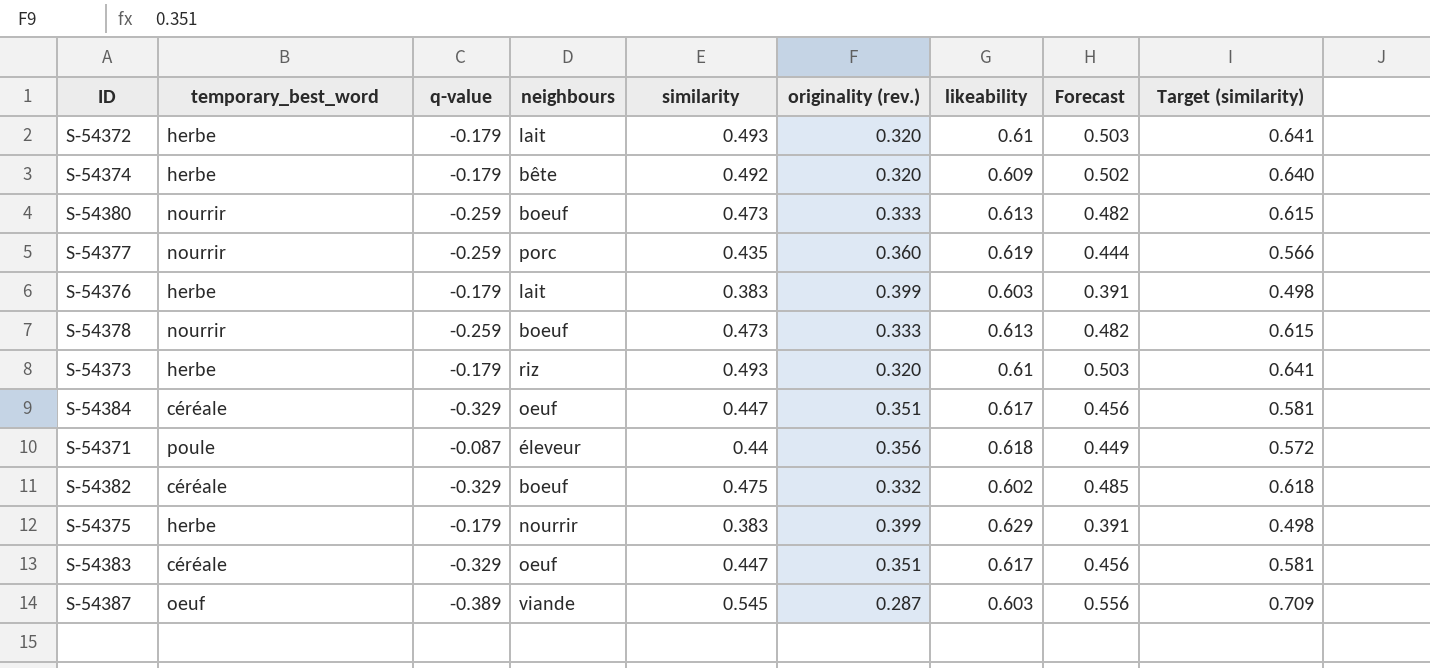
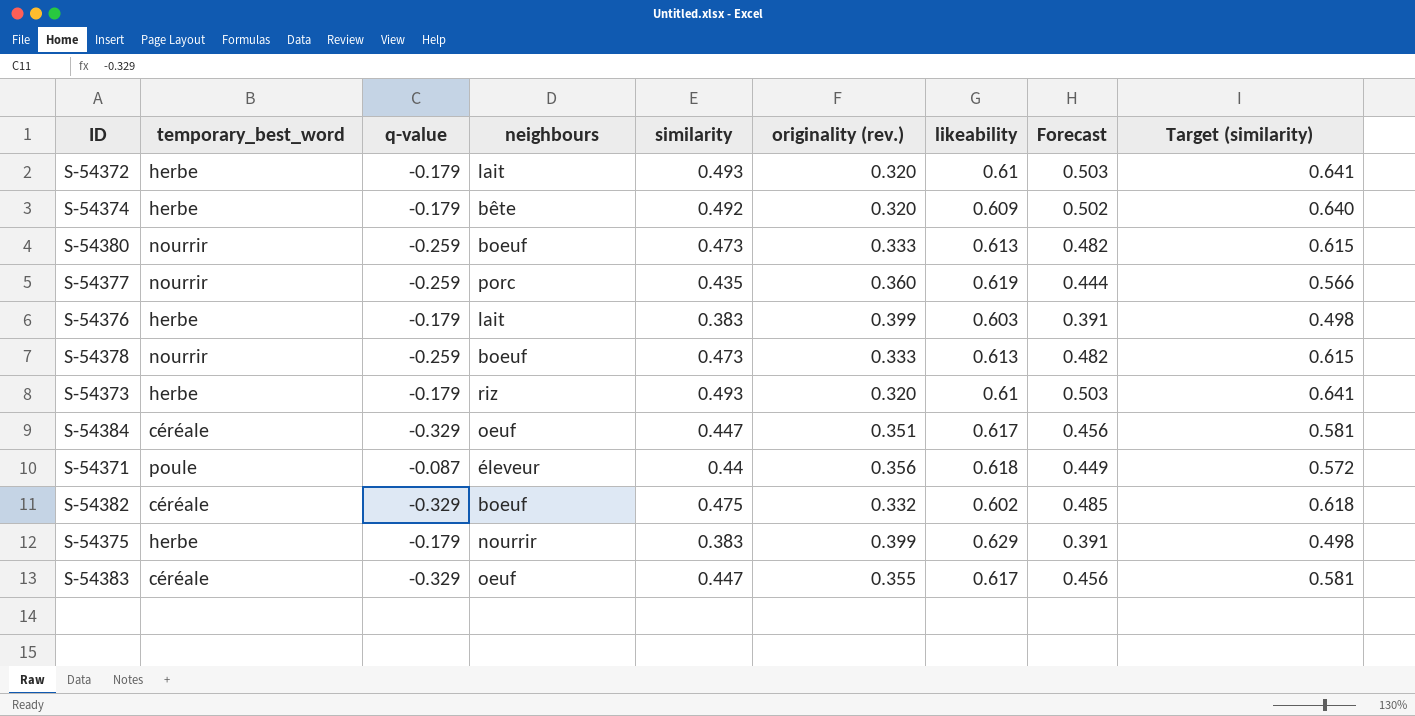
row S-54387: oeuf | -0.389 | viande | 0.545 | 0.287 | 0.603 | 0.556 | 0.709 -> none
S-54383 | originality (rev.): 0.351 -> 0.355

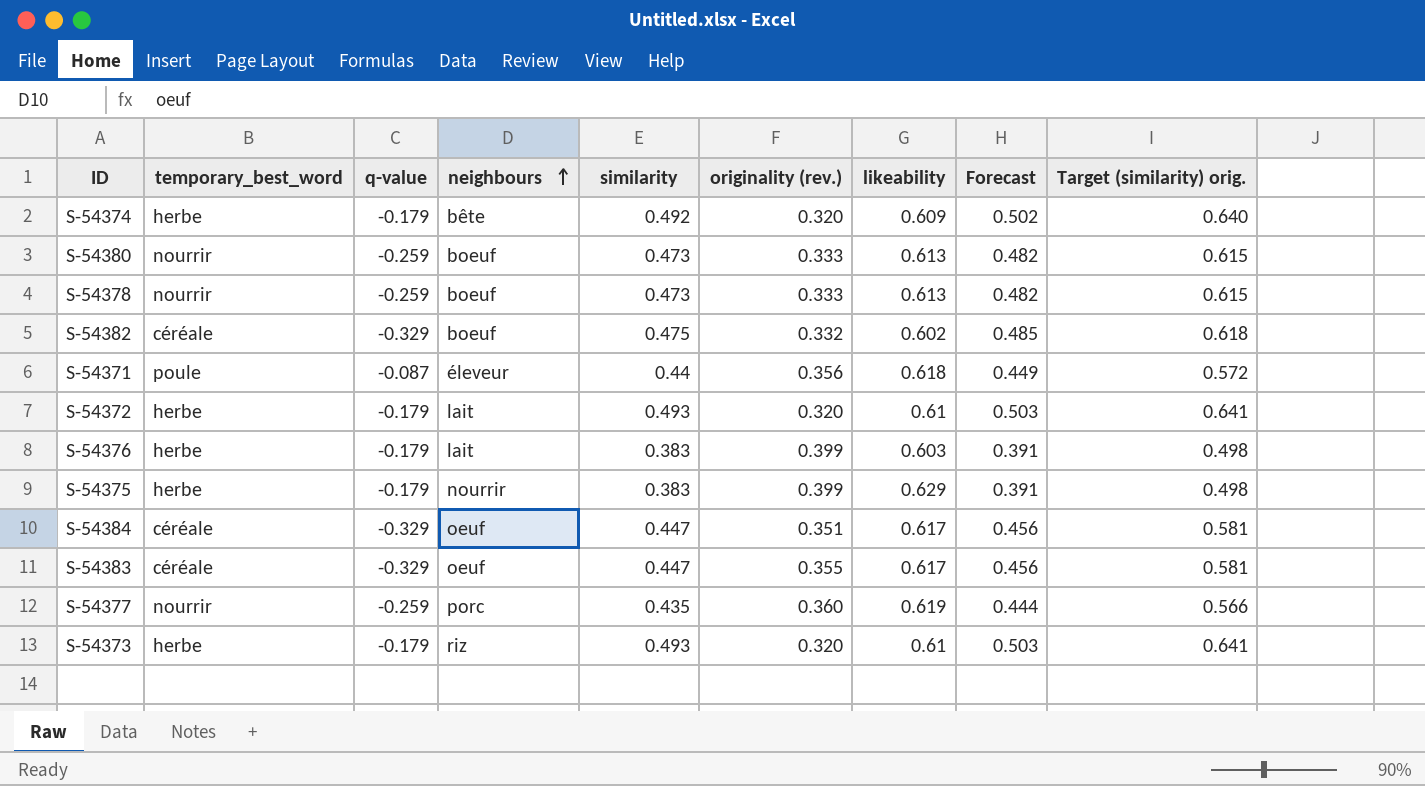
row order: none -> neighbours ascending
column name: Target (similarity) -> Target (similarity) orig.

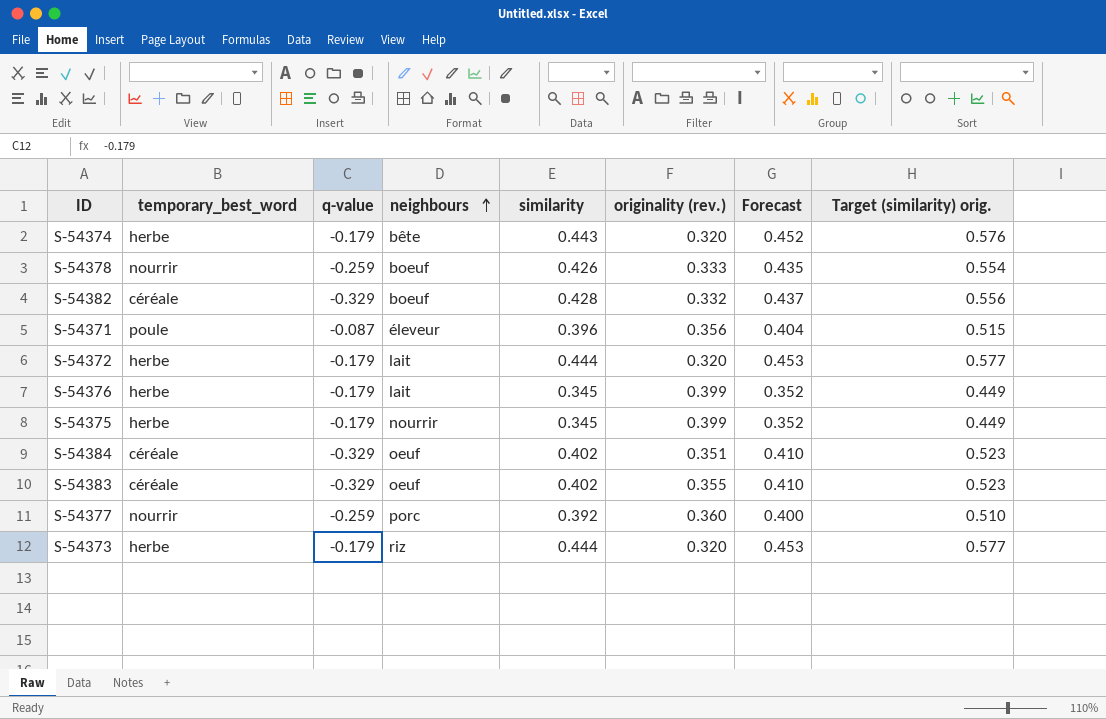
column likeability | position: 7 -> none
row S-54380: nourrir | -0.259 | boeuf | 0.473 | 0.333 | 0.613 | 0.482 | 0.615 -> none
S-54374 | similarity: 0.492 -> 0.443
S-54374 | Forecast: 0.502 -> 0.452
S-54374 | Target (similarity) orig.: 0.640 -> 0.576
S-54378 | similarity: 0.473 -> 0.426
S-54378 | Forecast: 0.482 -> 0.435
S-54378 | Target (similarity) orig.: 0.615 -> 0.554
S-54382 | similarity: 0.475 -> 0.428
S-54382 | Forecast: 0.485 -> 0.437
S-54382 | Target (similarity) orig.: 0.618 -> 0.556
S-54371 | similarity: 0.44 -> 0.396
S-54371 | Forecast: 0.449 -> 0.404
S-54371 | Target (similarity) orig.: 0.572 -> 0.515
S-54372 | similarity: 0.493 -> 0.444
S-54372 | Forecast: 0.503 -> 0.453
S-54372 | Target (similarity) orig.: 0.641 -> 0.577
S-54376 | similarity: 0.383 -> 0.345
S-54376 | Forecast: 0.391 -> 0.352
S-54376 | Target (similarity) orig.: 0.498 -> 0.449
S-54375 | similarity: 0.383 -> 0.345
S-54375 | Forecast: 0.391 -> 0.352
S-54375 | Target (similarity) orig.: 0.498 -> 0.449
S-54384 | similarity: 0.447 -> 0.402
S-54384 | Forecast: 0.456 -> 0.410
S-54384 | Target (similarity) orig.: 0.581 -> 0.523
S-54383 | similarity: 0.447 -> 0.402
S-54383 | Forecast: 0.456 -> 0.410
S-54383 | Target (similarity) orig.: 0.581 -> 0.523
S-54377 | similarity: 0.435 -> 0.392
S-54377 | Forecast: 0.444 -> 0.400
S-54377 | Target (similarity) orig.: 0.566 -> 0.510
S-54373 | similarity: 0.493 -> 0.444
S-54373 | Forecast: 0.503 -> 0.453
S-54373 | Target (similarity) orig.: 0.641 -> 0.577

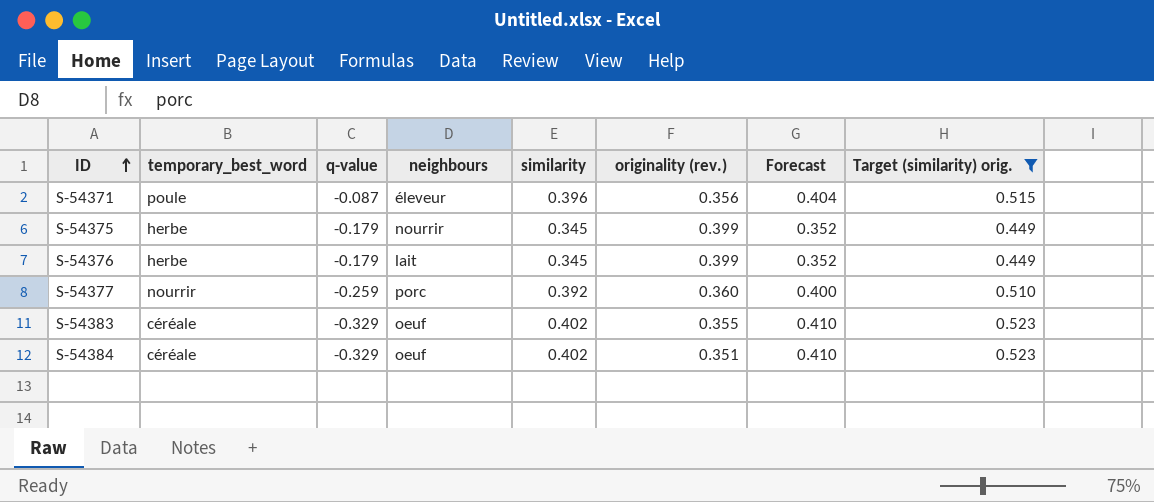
filter: none -> Target (similarity) orig. <= 0.523
row order: neighbours ascending -> ID ascending

